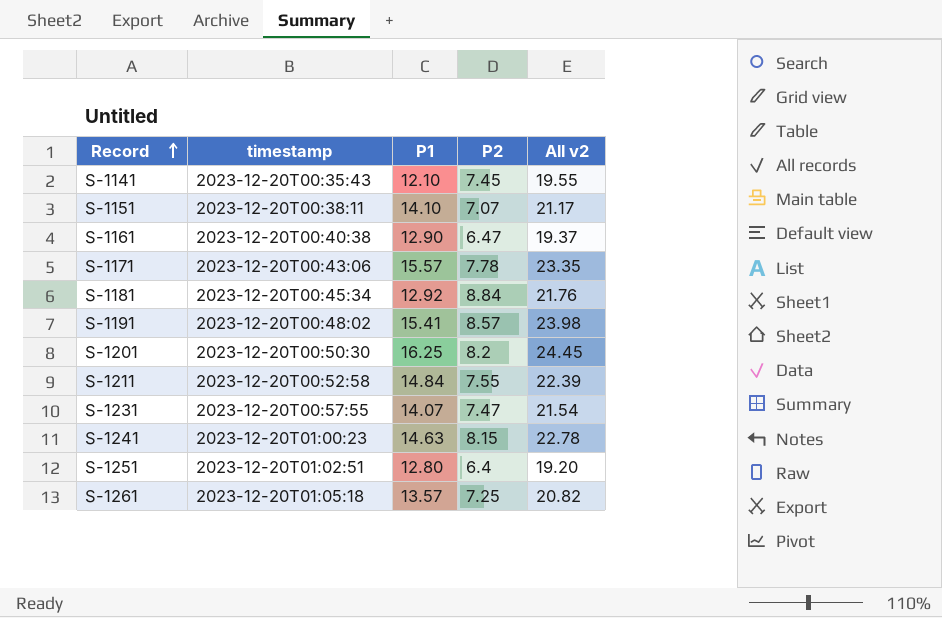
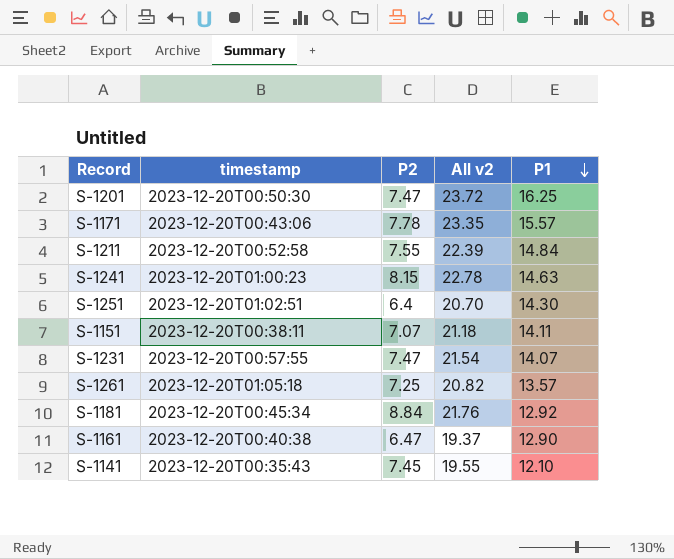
row order: Record ascending -> P1 descending
column P1 | position: 3 -> 5
row S-1191: 2023-12-20T00:48:02 | 15.41 | 8.57 | 23.98 -> none
S-1201 | P2: 8.2 -> 7.47
S-1201 | All v2: 24.45 -> 23.72
S-1251 | All v2: 19.20 -> 20.70
S-1251 | P1: 12.80 -> 14.30
S-1151 | All v2: 21.17 -> 21.18
S-1151 | P1: 14.10 -> 14.11

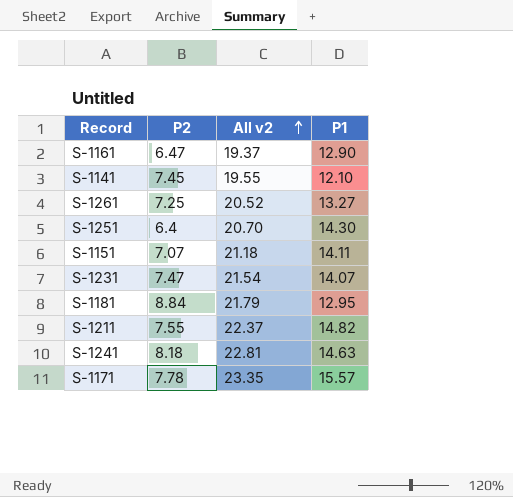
row order: P1 descending -> All v2 ascending
column timestamp | position: 2 -> none
row S-1201: 2023-12-20T00:50:30 | 7.47 | 23.72 | 16.25 -> none
S-1261 | All v2: 20.82 -> 20.52
S-1261 | P1: 13.57 -> 13.27
S-1181 | All v2: 21.76 -> 21.79
S-1181 | P1: 12.92 -> 12.95
S-1211 | All v2: 22.39 -> 22.37
S-1211 | P1: 14.84 -> 14.82
S-1241 | P2: 8.15 -> 8.18
S-1241 | All v2: 22.78 -> 22.81

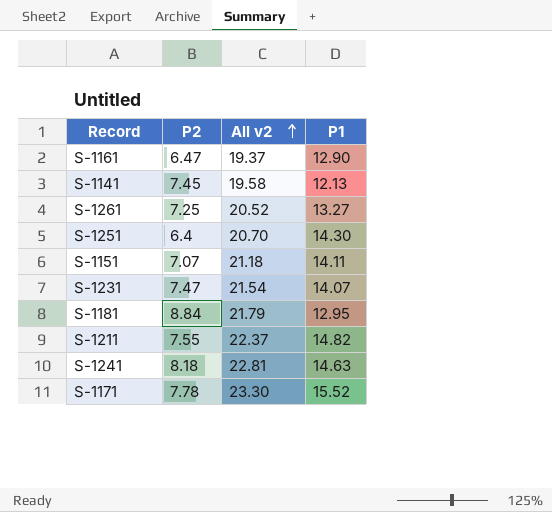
S-1141 | All v2: 19.55 -> 19.58
S-1141 | P1: 12.10 -> 12.13
S-1171 | All v2: 23.35 -> 23.30
S-1171 | P1: 15.57 -> 15.52

